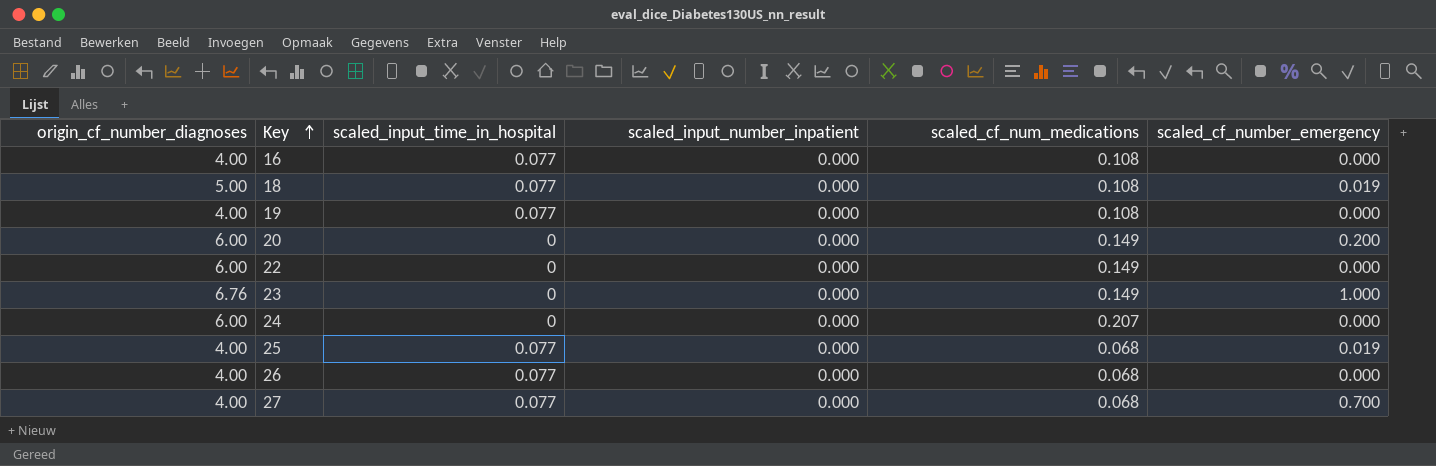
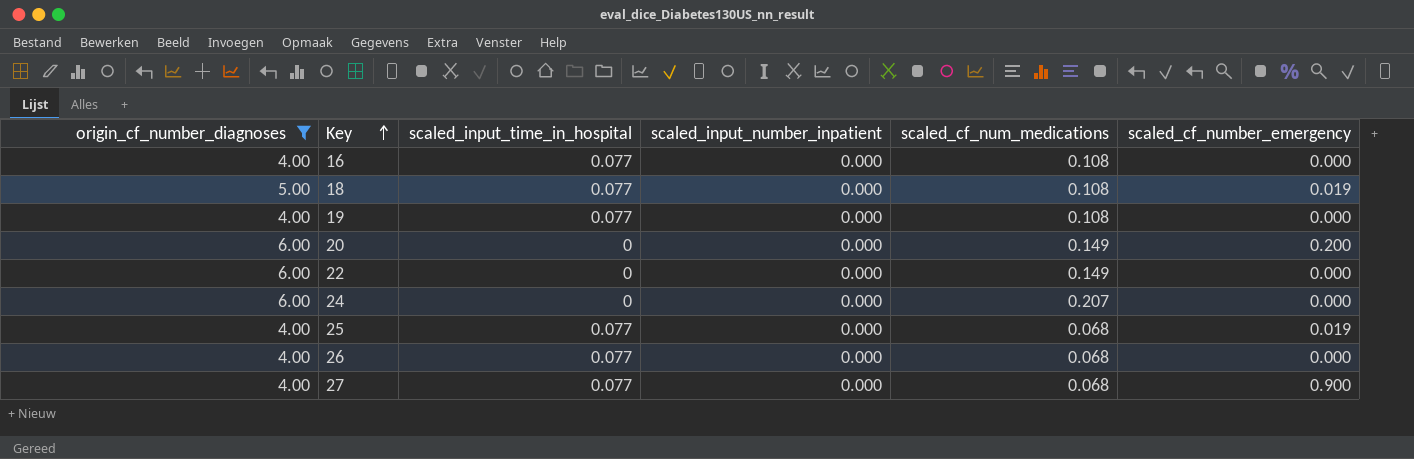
filter: none -> origin_cf_number_diagnoses != 6.76
27 | scaled_cf_number_emergency: 0.700 -> 0.900

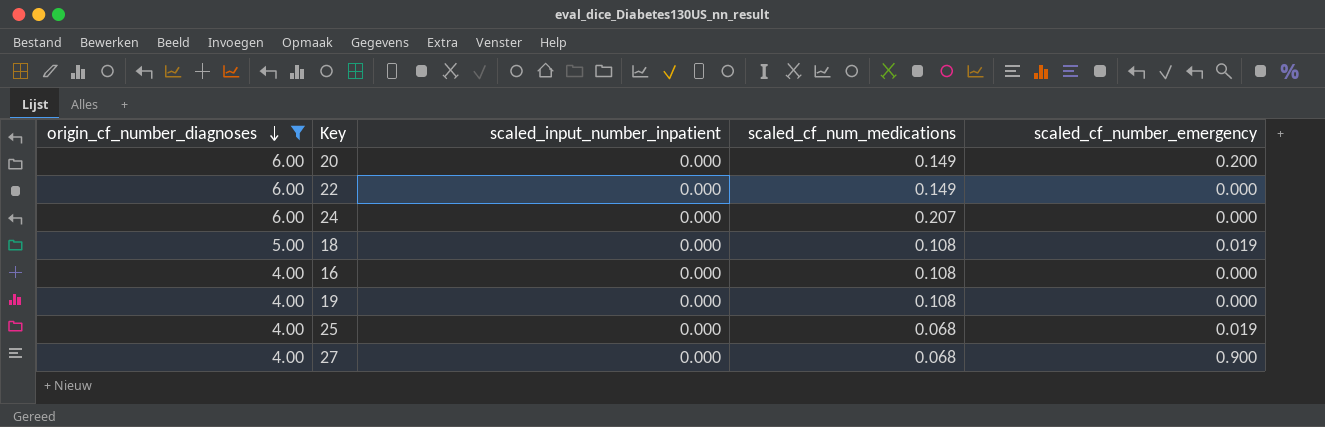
row order: Key ascending -> origin_cf_number_diagnoses descending
column scaled_input_time_in_hospital | position: 3 -> none
row 26: 4.00 | 0.077 | 0.000 | 0.068 | 0.000 -> none

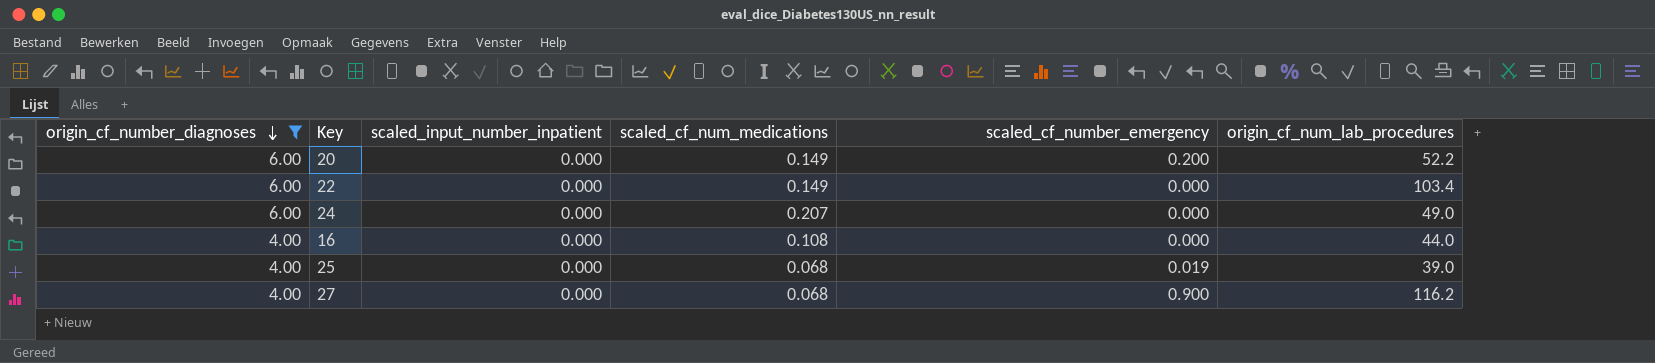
column origin_cf_num_lab_procedures | position: none -> 6
row 18: 5.00 | 0.000 | 0.108 | 0.019 -> none
row 19: 4.00 | 0.000 | 0.108 | 0.000 -> none

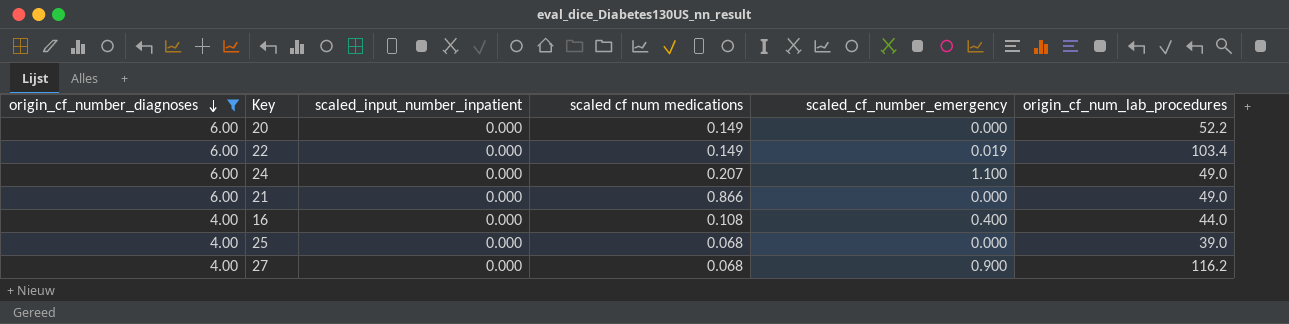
column name: scaled_cf_num_medications -> scaled cf num medications
20 | scaled_cf_number_emergency: 0.200 -> 0.000
22 | scaled_cf_number_emergency: 0.000 -> 0.019
24 | scaled_cf_number_emergency: 0.000 -> 1.100
row 21: none -> 6.00 | 0.000 | 0.866 | 0.000 | 49.0
16 | scaled_cf_number_emergency: 0.000 -> 0.400
25 | scaled_cf_number_emergency: 0.019 -> 0.000

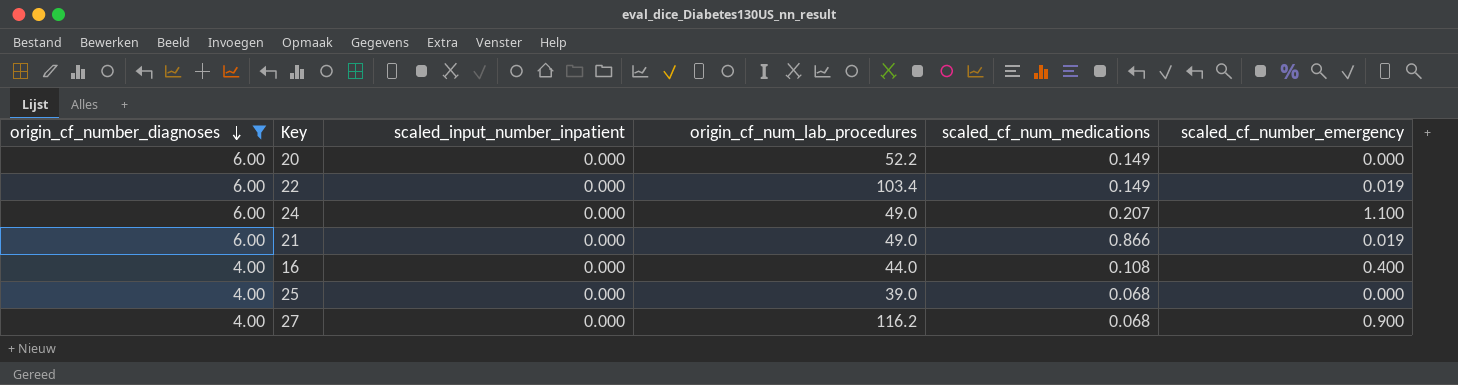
column origin_cf_num_lab_procedures | position: 6 -> 4
column name: scaled cf num medications -> scaled_cf_num_medications
21 | scaled_cf_number_emergency: 0.000 -> 0.019

